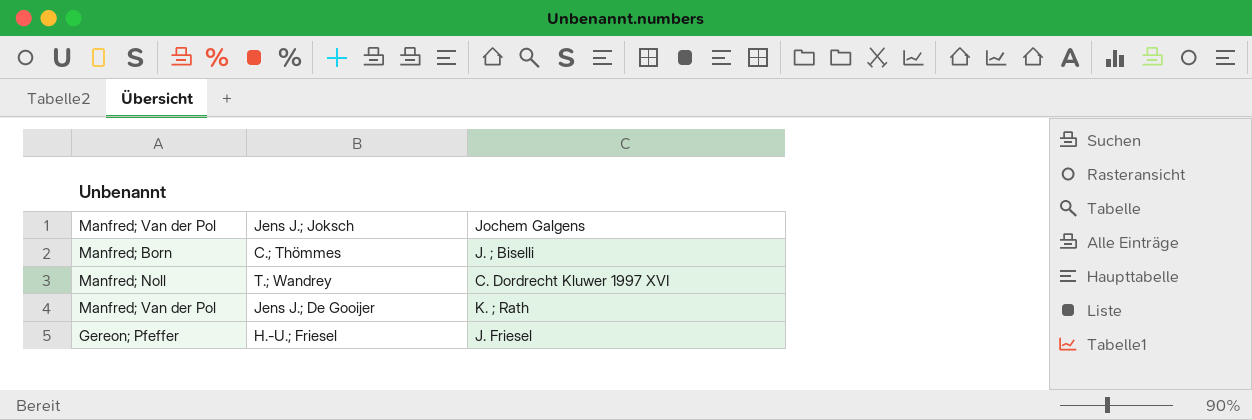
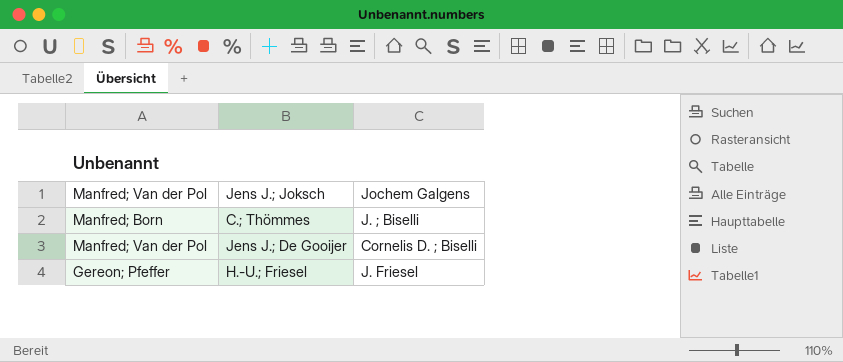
row Manfred; Noll: T.; Wandrey | C. Dordrecht Kluwer 1997 XVI -> none
Manfred; Van der Pol | Jochem Galgens: K. ; Rath -> Cornelis D. ; Biselli

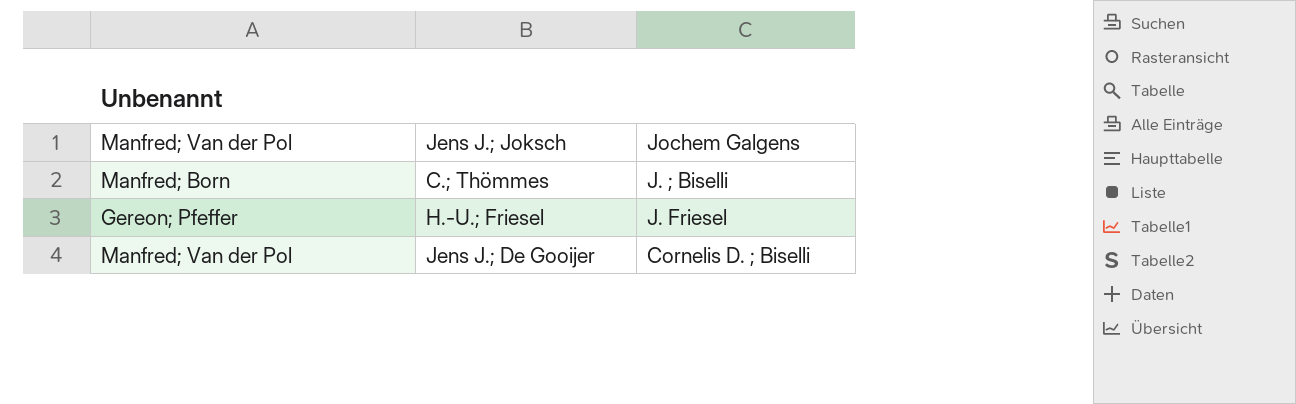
row order: none -> Jens J.; Joksch ascending

